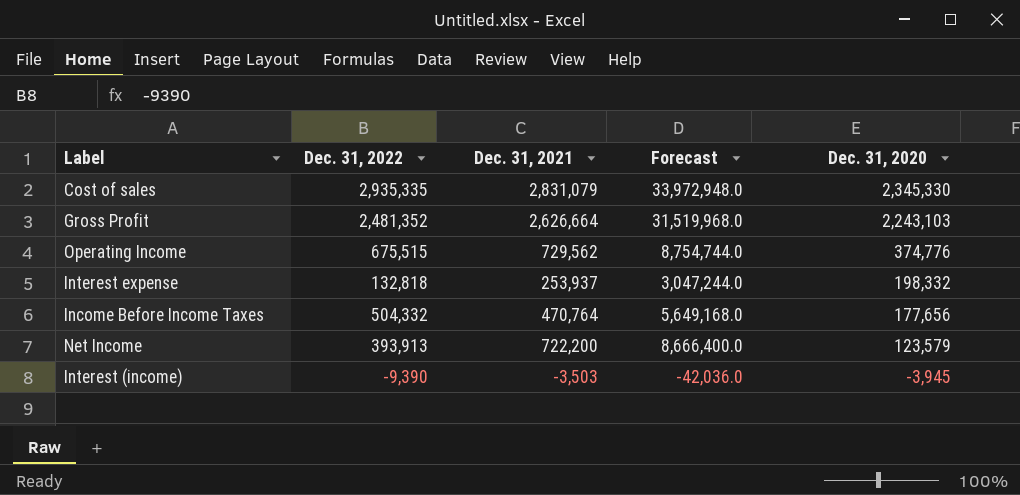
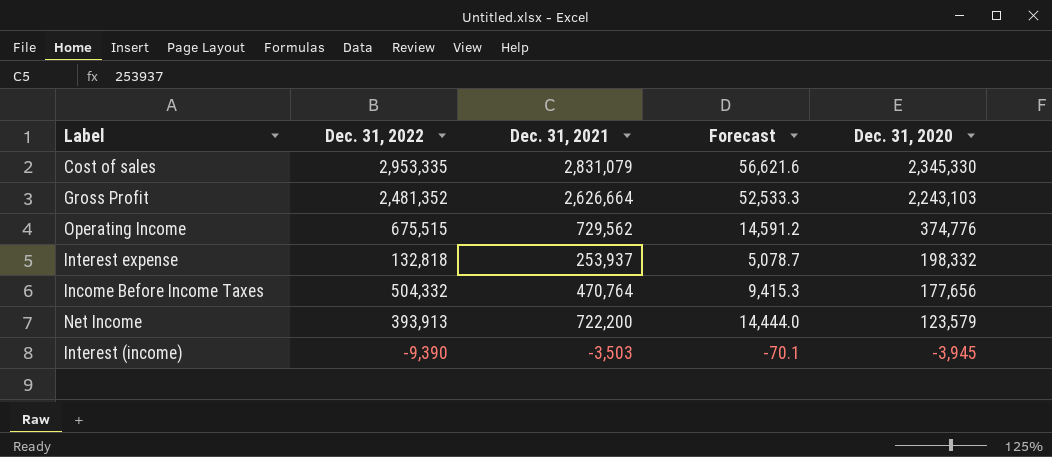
column Forecast | formula: [Dec. 31, 2021] * 12 -> [Dec. 31, 2021] * 0.02
Cost of sales | Dec. 31, 2022: 2,935,335 -> 2,953,335

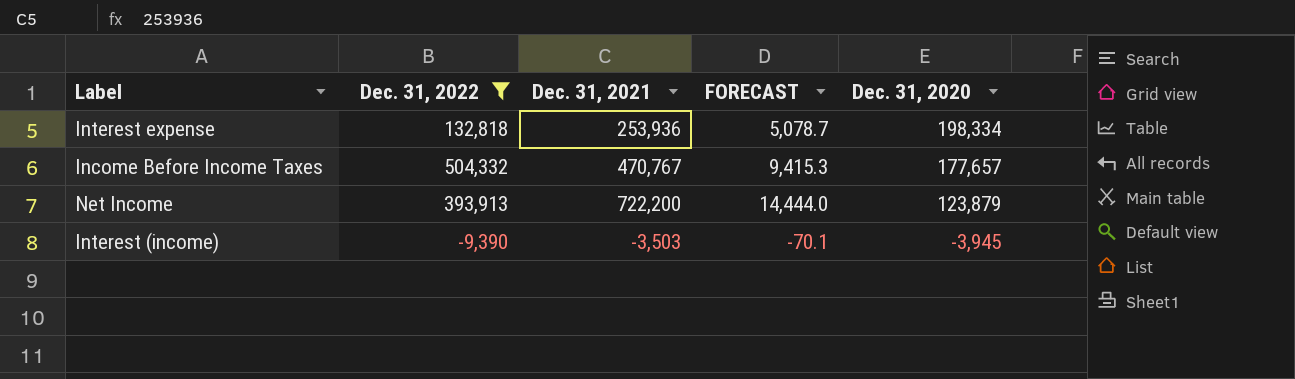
filter: none -> Dec. 31, 2022 <= 504,332
column name: Forecast -> FORECAST
Interest expense | Dec. 31, 2021: 253,937 -> 253,936
Interest expense | Dec. 31, 2020: 198,332 -> 198,334
Income Before Income Taxes | Dec. 31, 2021: 470,764 -> 470,767
Income Before Income Taxes | Dec. 31, 2020: 177,656 -> 177,657
Net Income | Dec. 31, 2020: 123,579 -> 123,879

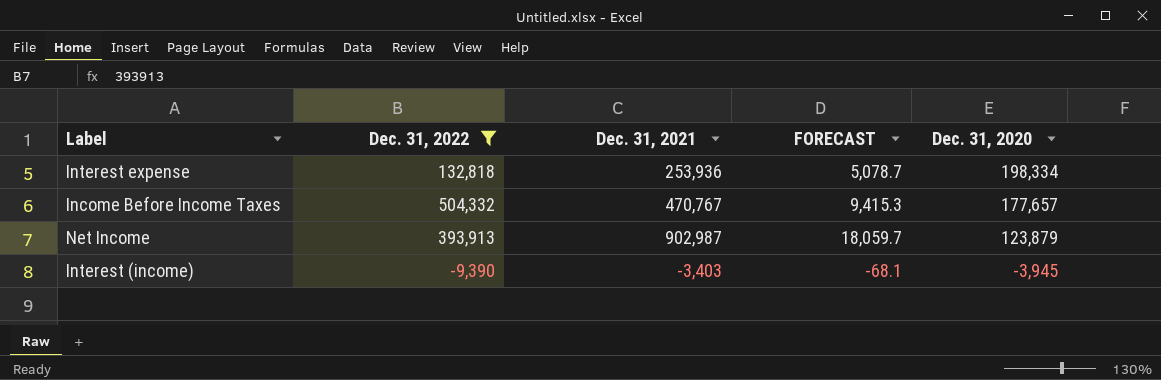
Net Income | Dec. 31, 2021: 722,200 -> 902,987
Net Income | FORECAST: 14,444.0 -> 18,059.7
Interest (income) | Dec. 31, 2021: -3,503 -> -3,403
Interest (income) | FORECAST: -70.1 -> -68.1

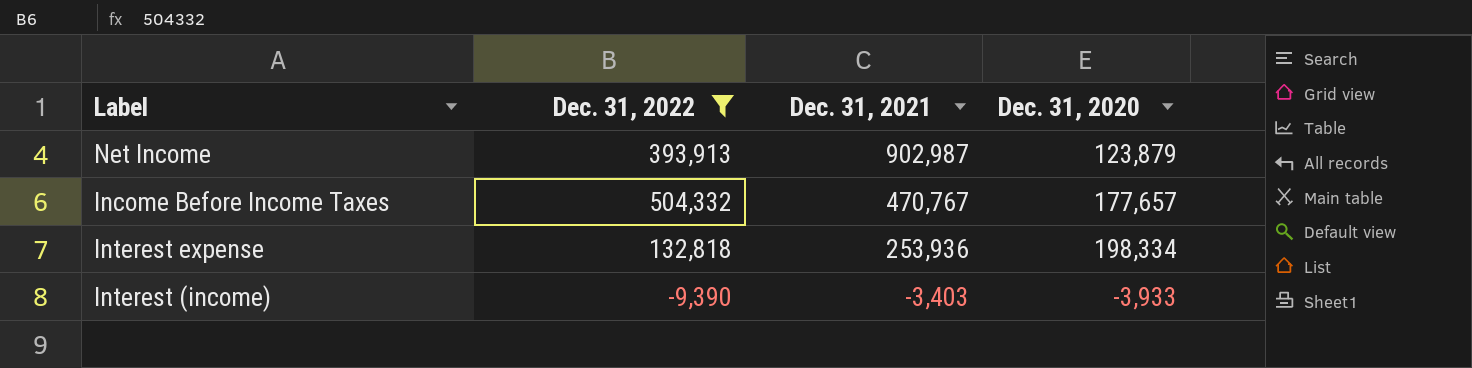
row order: Dec. 31, 2020 descending -> Dec. 31, 2021 descending
column FORECAST | formula: [Dec. 31, 2021] * 0.02 -> none
Interest (income) | Dec. 31, 2020: -3,945 -> -3,933

